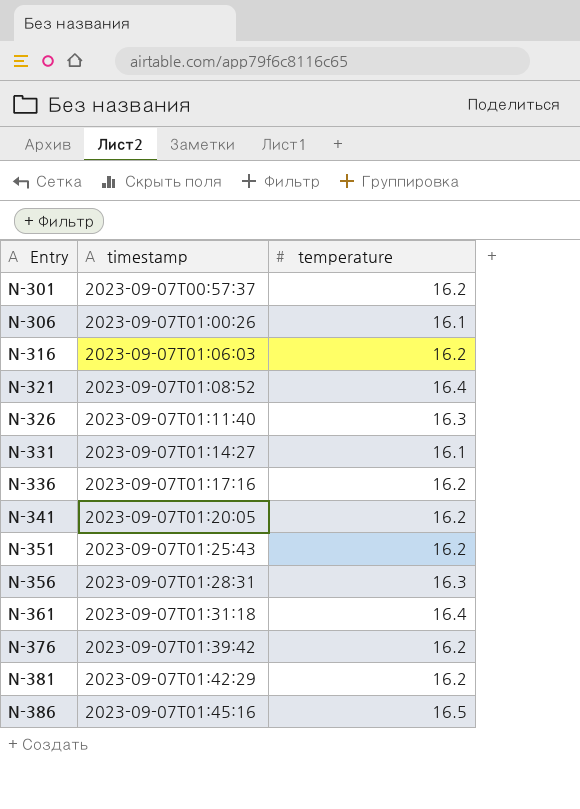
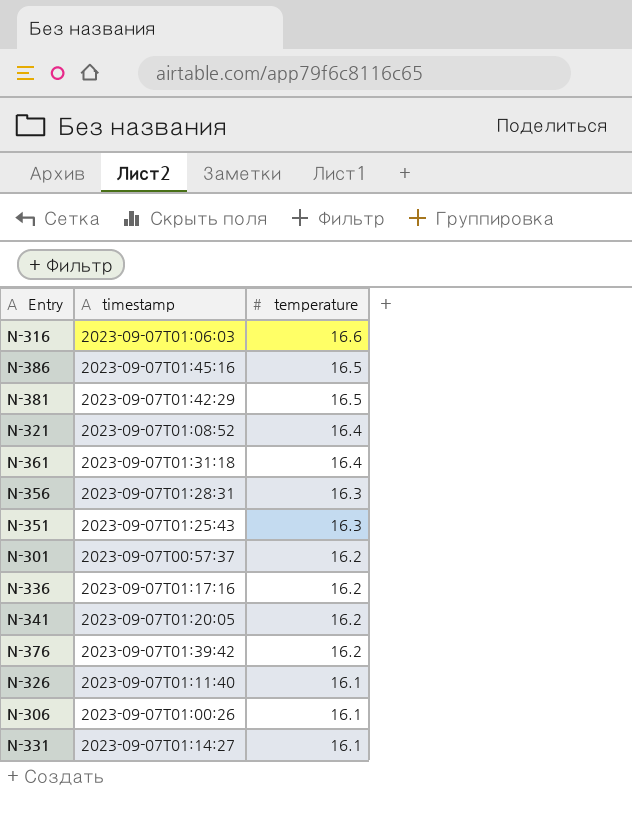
row order: Entry ascending -> temperature descending
N-316 | temperature: 16.2 -> 16.6
N-381 | temperature: 16.2 -> 16.5
N-351 | temperature: 16.2 -> 16.3
N-326 | temperature: 16.3 -> 16.1

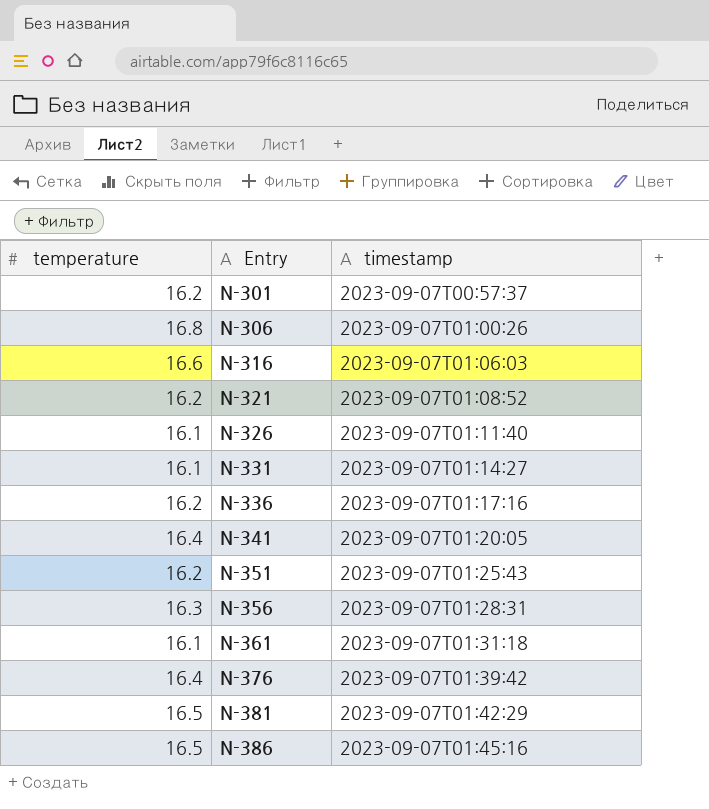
row order: temperature descending -> Entry ascending
column temperature | position: 3 -> 1
N-306 | temperature: 16.1 -> 16.8
N-321 | temperature: 16.4 -> 16.2
N-341 | temperature: 16.2 -> 16.4
N-351 | temperature: 16.3 -> 16.2
N-361 | temperature: 16.4 -> 16.1
N-376 | temperature: 16.2 -> 16.4

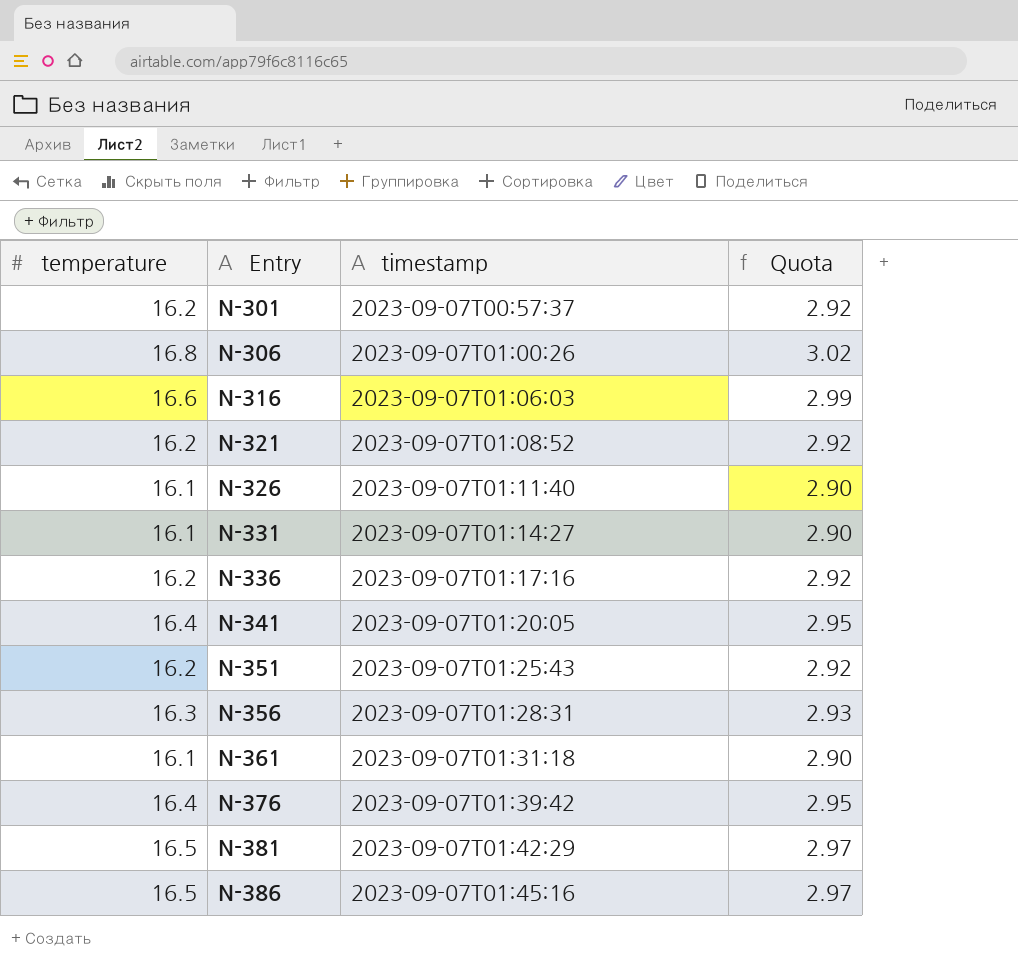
column Quota | formula: none -> [temperature] * 0.18

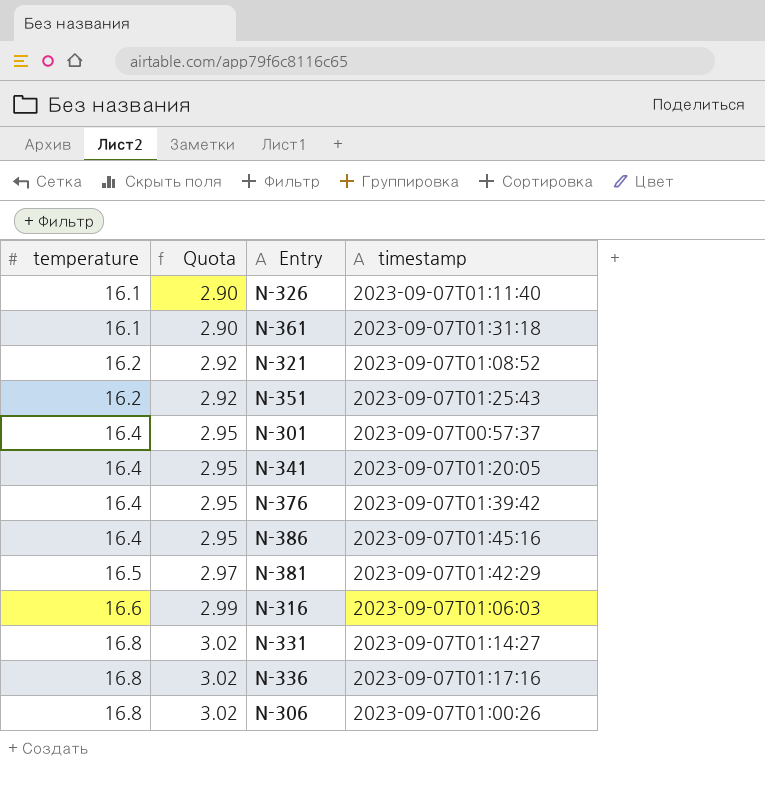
row order: Entry ascending -> temperature ascending
column Quota | position: 4 -> 2
row N-356: 16.3 | 2023-09-07T01:28:31 | 2.93 -> none
N-301 | temperature: 16.2 -> 16.4
N-301 | Quota: 2.92 -> 2.95
N-386 | temperature: 16.5 -> 16.4
N-386 | Quota: 2.97 -> 2.95
N-331 | temperature: 16.1 -> 16.8
N-331 | Quota: 2.90 -> 3.02
N-336 | temperature: 16.2 -> 16.8
N-336 | Quota: 2.92 -> 3.02

